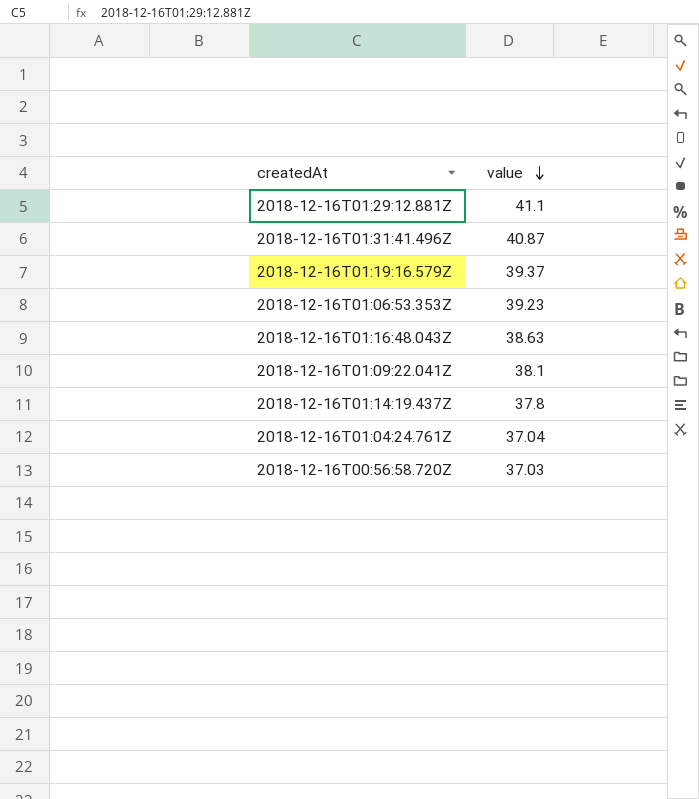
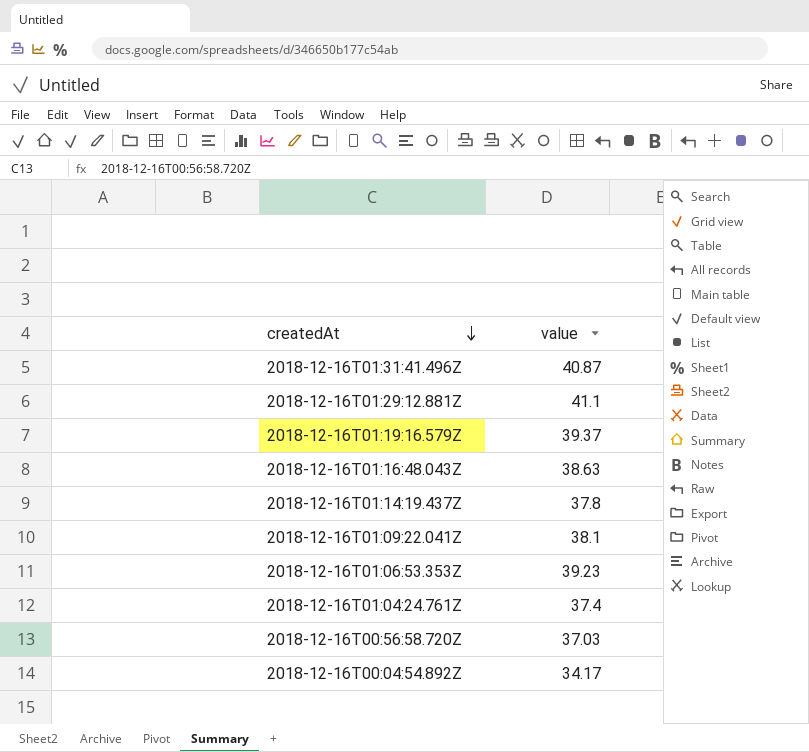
row order: value descending -> createdAt descending
2018-12-16T01:04:24.761Z | value: 37.04 -> 37.4
row 2018-12-16T00:04:54.892Z: none -> 34.17

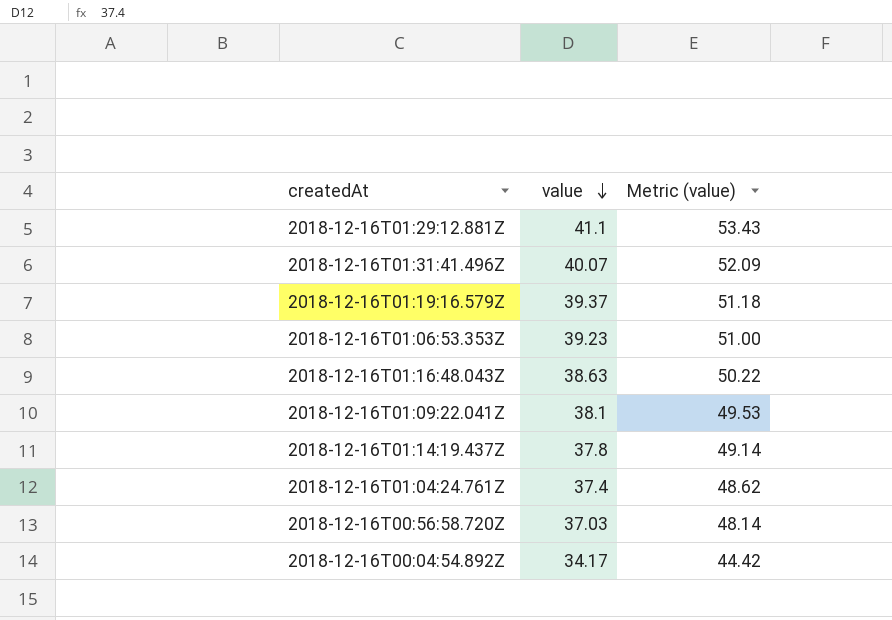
row order: createdAt descending -> value descending
column Metric (value) | formula: none -> [value] * 1.3
2018-12-16T01:31:41.496Z | value: 40.87 -> 40.07

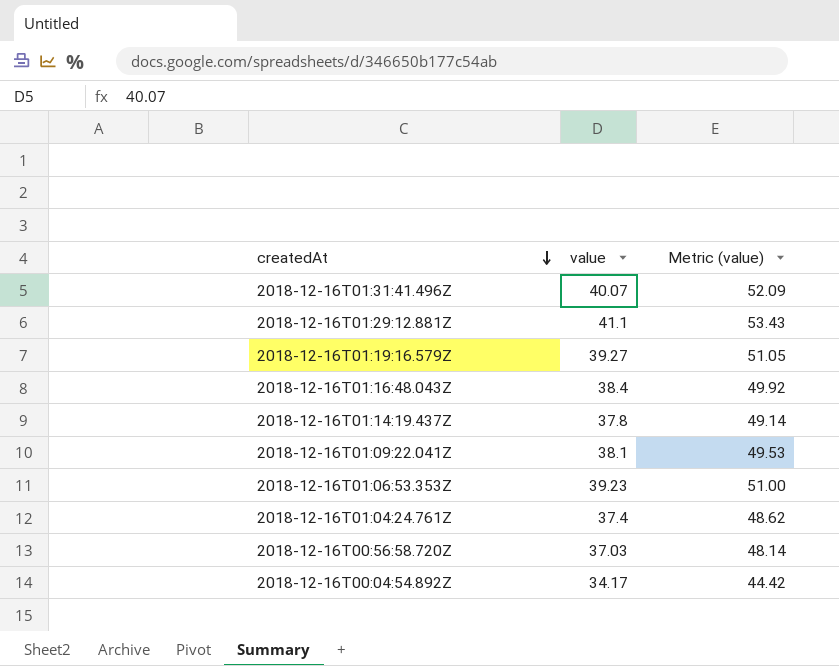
row order: value descending -> createdAt descending
2018-12-16T01:19:16.579Z | value: 39.37 -> 39.27
2018-12-16T01:19:16.579Z | Metric (value): 51.18 -> 51.05
2018-12-16T01:16:48.043Z | value: 38.63 -> 38.4
2018-12-16T01:16:48.043Z | Metric (value): 50.22 -> 49.92

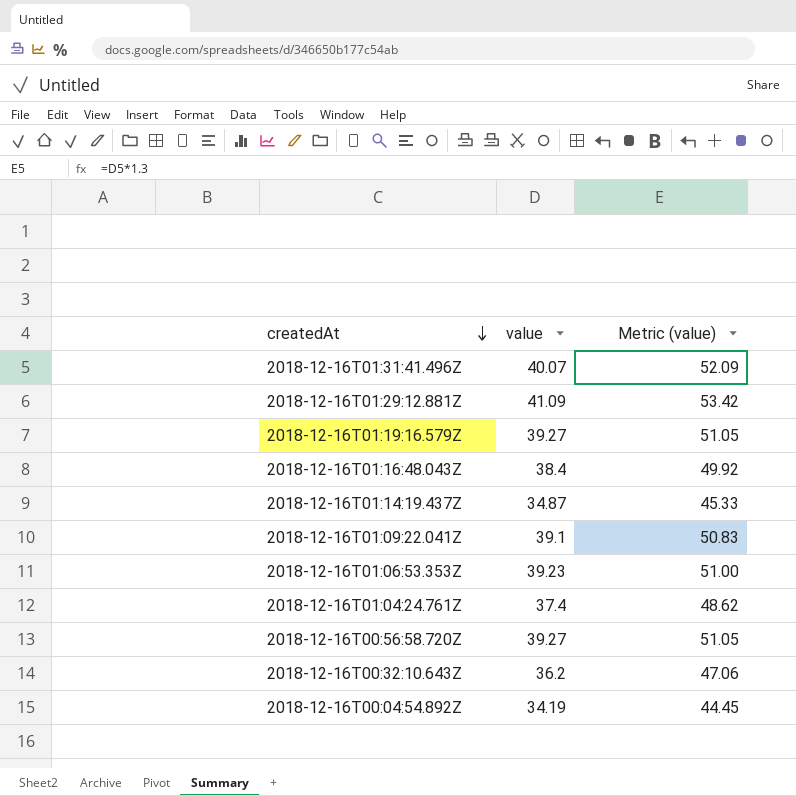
2018-12-16T01:29:12.881Z | value: 41.1 -> 41.09
2018-12-16T01:29:12.881Z | Metric (value): 53.43 -> 53.42
2018-12-16T01:14:19.437Z | value: 37.8 -> 34.87
2018-12-16T01:14:19.437Z | Metric (value): 49.14 -> 45.33
2018-12-16T01:09:22.041Z | value: 38.1 -> 39.1
2018-12-16T01:09:22.041Z | Metric (value): 49.53 -> 50.83
2018-12-16T00:56:58.720Z | value: 37.03 -> 39.27
2018-12-16T00:56:58.720Z | Metric (value): 48.14 -> 51.05
row 2018-12-16T00:32:10.643Z: none -> 36.2 | 47.06
2018-12-16T00:04:54.892Z | value: 34.17 -> 34.19
2018-12-16T00:04:54.892Z | Metric (value): 44.42 -> 44.45

